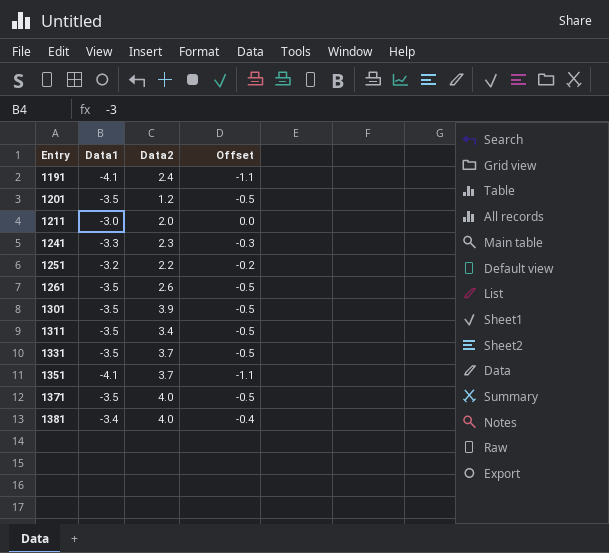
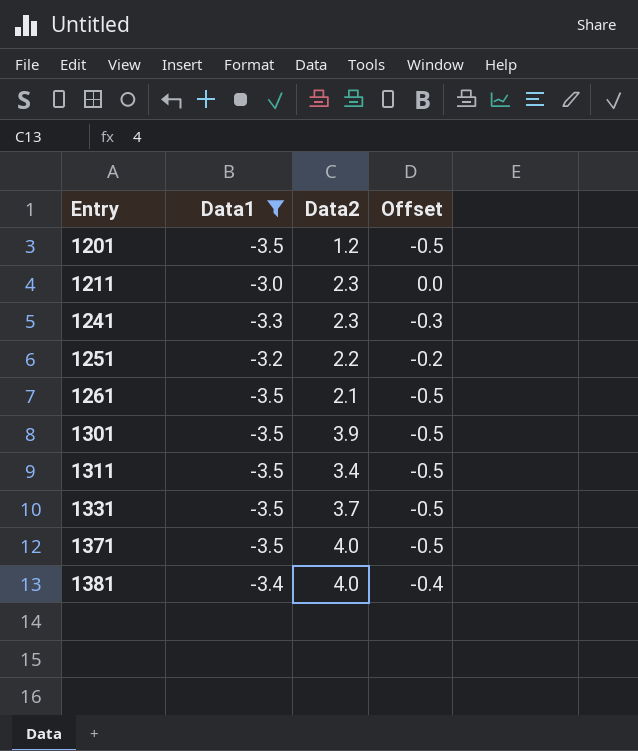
filter: none -> Data1 != -4.1
1211 | Data2: 2.0 -> 2.3
1261 | Data2: 2.6 -> 2.1

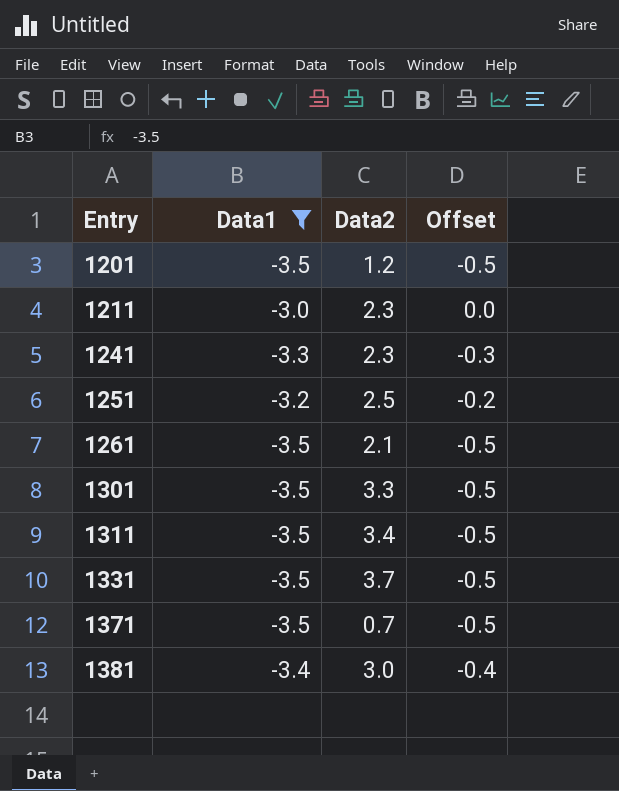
1251 | Data2: 2.2 -> 2.5
1301 | Data2: 3.9 -> 3.3
1371 | Data2: 4.0 -> 0.7
1381 | Data2: 4.0 -> 3.0

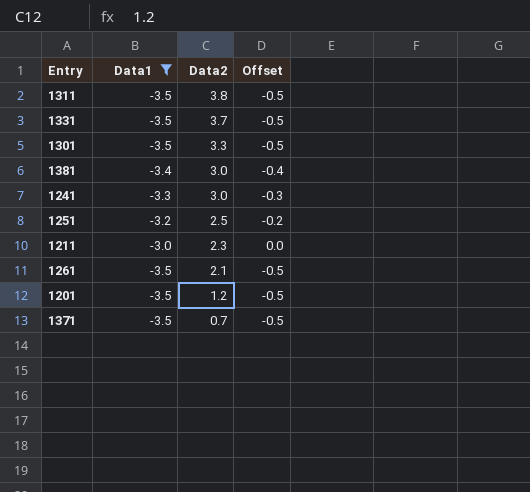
row order: Entry ascending -> Data2 descending
1311 | Data2: 3.4 -> 3.8
1241 | Data2: 2.3 -> 3.0

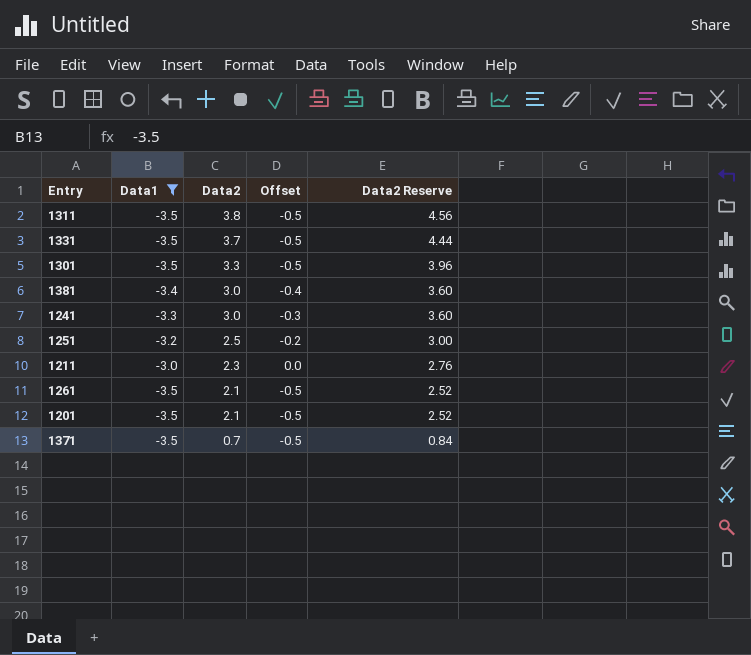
column Data2 Reserve | formula: none -> [Data2] * 1.2
1201 | Data2: 1.2 -> 2.1

